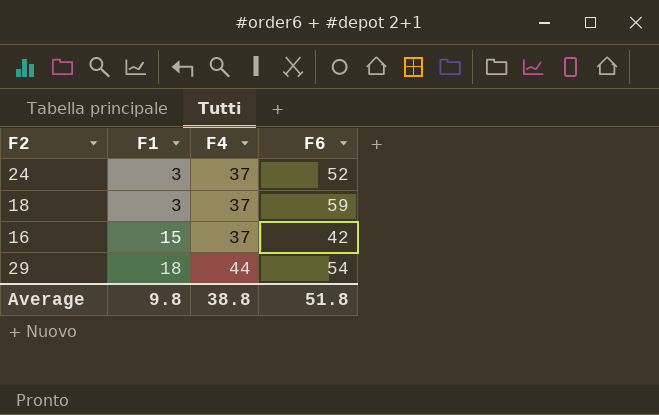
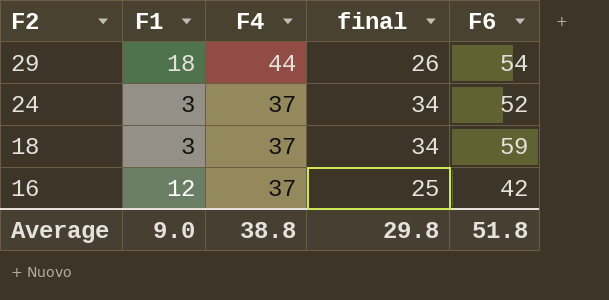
row order: F1 ascending -> F2 descending
column final | formula: none -> [F4] - [F1]
16 | F1: 15 -> 12
Average | F1: 9.8 -> 9.0

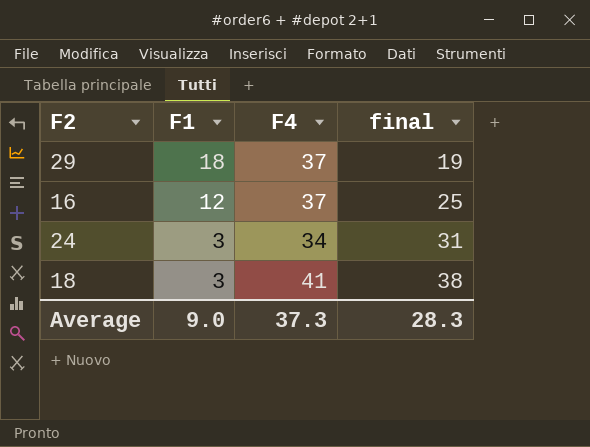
row order: F2 descending -> F1 descending
column F6 | position: 5 -> none
29 | F4: 44 -> 37
29 | final: 26 -> 19
24 | F4: 37 -> 34
24 | final: 34 -> 31
18 | F4: 37 -> 41
18 | final: 34 -> 38
Average | F4: 38.8 -> 37.3
Average | final: 29.8 -> 28.3

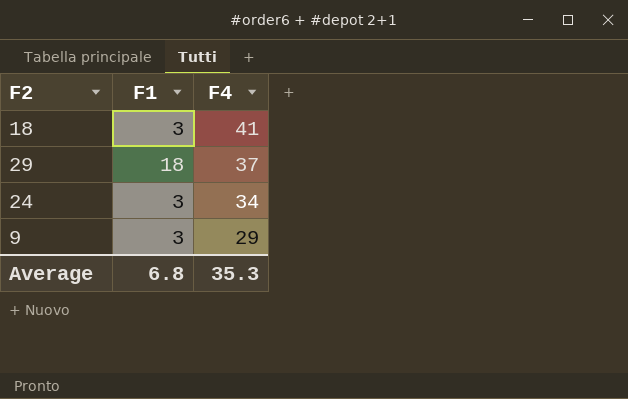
row order: F1 descending -> F4 descending
column final | formula: [F4] - [F1] -> none
row 16: 12 | 37 | 25 -> none
row 9: none -> 3 | 29
Average | F1: 9.0 -> 6.8
Average | F4: 37.3 -> 35.3

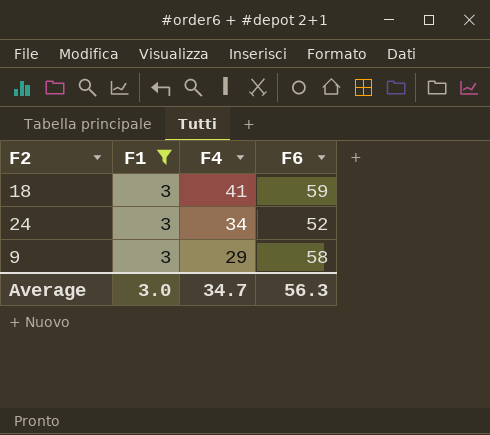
filter: none -> F1 = 3
column F6 | position: none -> 4
Average | F1: 6.8 -> 3.0
Average | F4: 35.3 -> 34.7

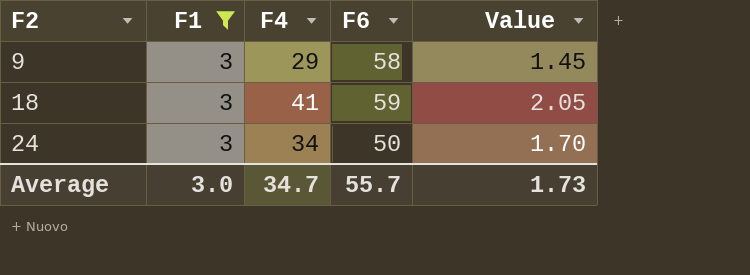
row order: F4 descending -> F2 ascending
column Value | formula: none -> [F4] * 0.05
24 | F6: 52 -> 50
Average | F6: 56.3 -> 55.7

